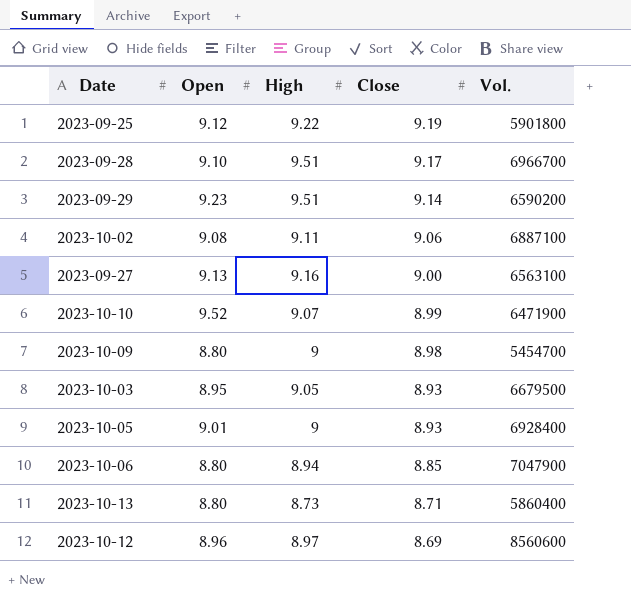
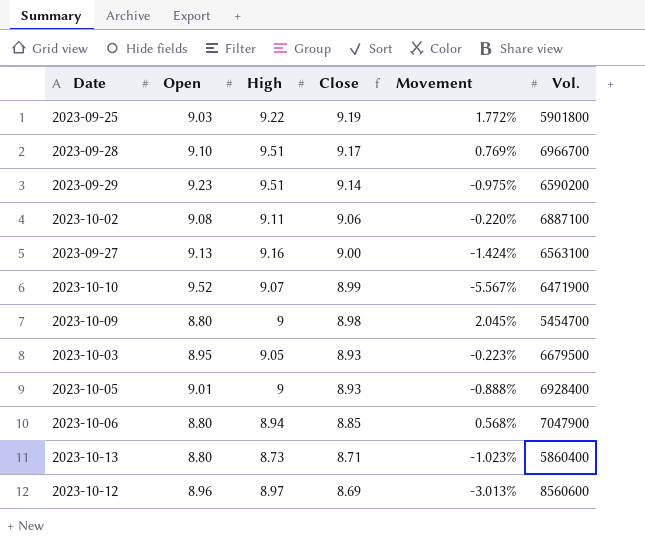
column Movement | formula: none -> ([Close] - [Open]) / [Open]
2023-09-25 | Open: 9.12 -> 9.03

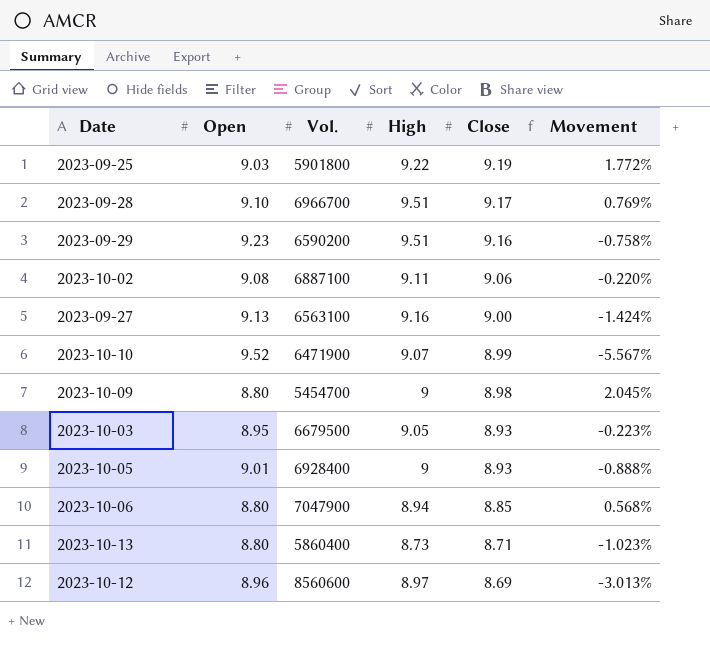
column Vol. | position: 6 -> 3
2023-09-29 | Close: 9.14 -> 9.16
2023-09-29 | Movement: -0.975% -> -0.758%

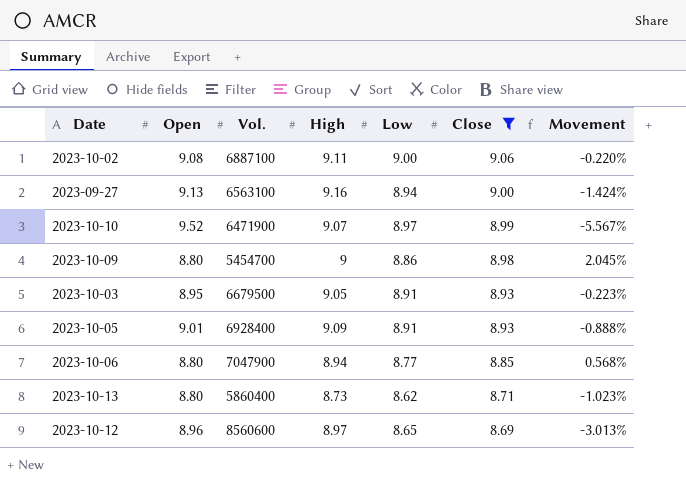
filter: none -> Close <= 9.06
column Low | position: none -> 5
2023-10-05 | High: 9 -> 9.09

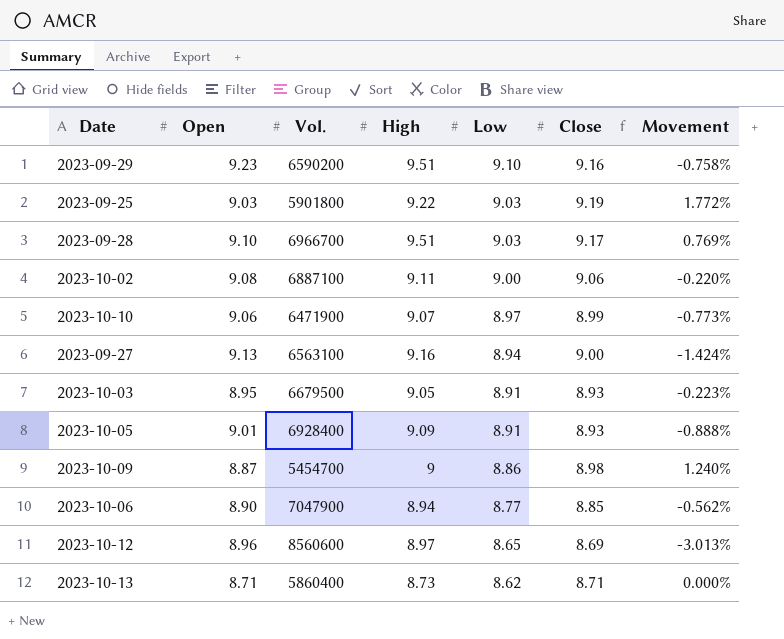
filter: Close <= 9.06 -> none
row order: Close descending -> Low descending
2023-10-10 | Open: 9.52 -> 9.06
2023-10-10 | Movement: -5.567% -> -0.773%
2023-10-09 | Open: 8.80 -> 8.87
2023-10-09 | Movement: 2.045% -> 1.240%
2023-10-06 | Open: 8.80 -> 8.90
2023-10-06 | Movement: 0.568% -> -0.562%
2023-10-13 | Open: 8.80 -> 8.71
2023-10-13 | Movement: -1.023% -> 0.000%

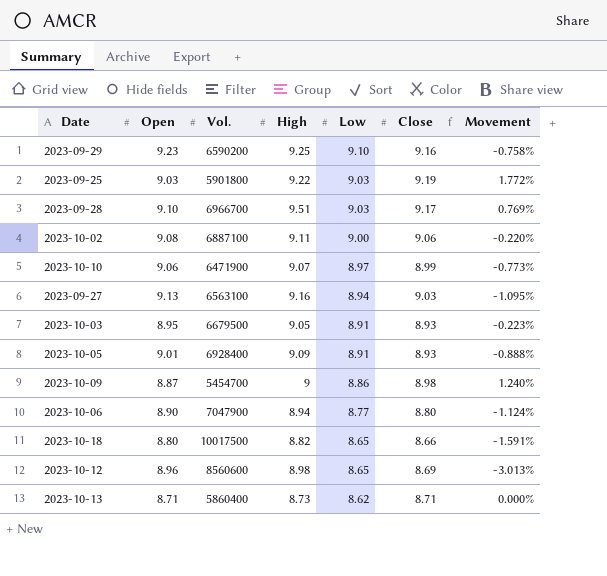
2023-09-29 | High: 9.51 -> 9.25
2023-09-27 | Close: 9.00 -> 9.03
2023-09-27 | Movement: -1.424% -> -1.095%
2023-10-06 | Close: 8.85 -> 8.80
2023-10-06 | Movement: -0.562% -> -1.124%
row 2023-10-18: none -> 8.80 | 10017500 | 8.82 | 8.65 | 8.66 | -1.591%
2023-10-12 | High: 8.97 -> 8.98

